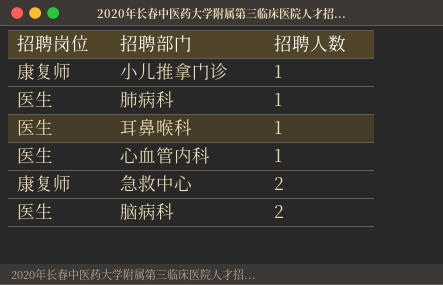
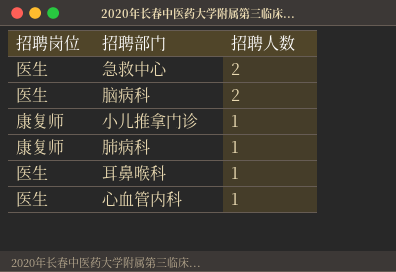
row order: 招聘人数 ascending -> 招聘人数 descending
急救中心 | 招聘岗位: 康复师 -> 医生
肺病科 | 招聘岗位: 医生 -> 康复师

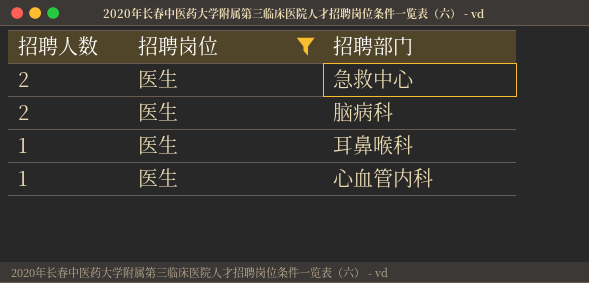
filter: none -> 招聘岗位 = 医生
column 招聘人数 | position: 3 -> 1

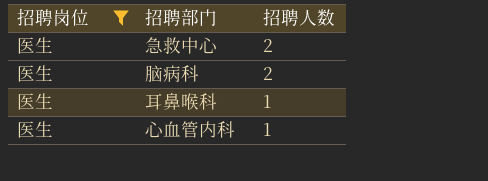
column 招聘人数 | position: 1 -> 3

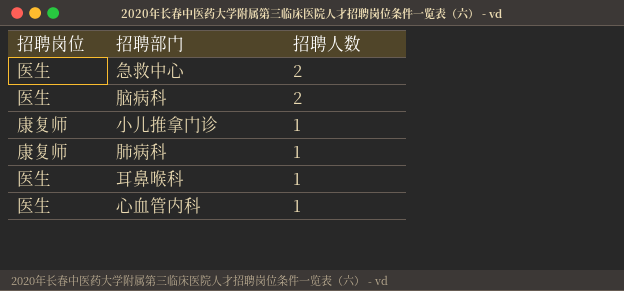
filter: 招聘岗位 = 医生 -> none

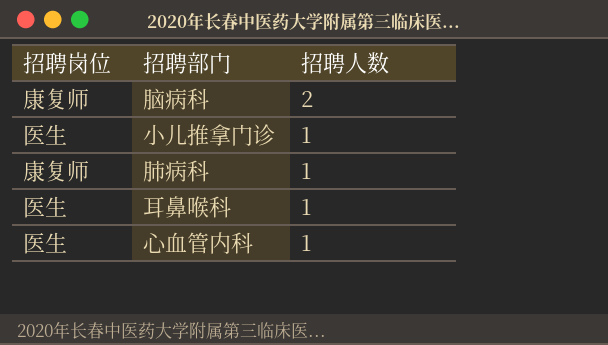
row 急救中心: 医生 | 2 -> none
脑病科 | 招聘岗位: 医生 -> 康复师
小儿推拿门诊 | 招聘岗位: 康复师 -> 医生

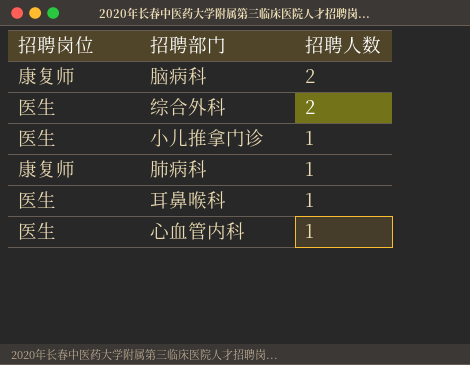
row 综合外科: none -> 医生 | 2

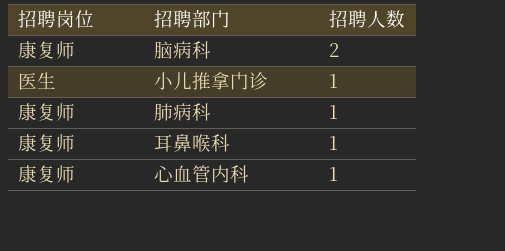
row 综合外科: 医生 | 2 -> none
耳鼻喉科 | 招聘岗位: 医生 -> 康复师
心血管内科 | 招聘岗位: 医生 -> 康复师

